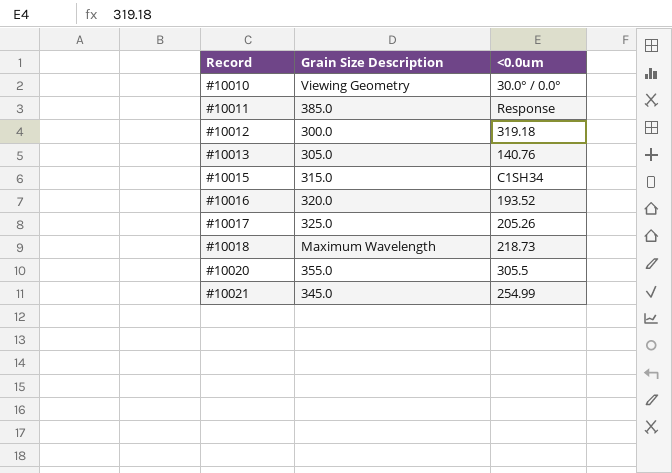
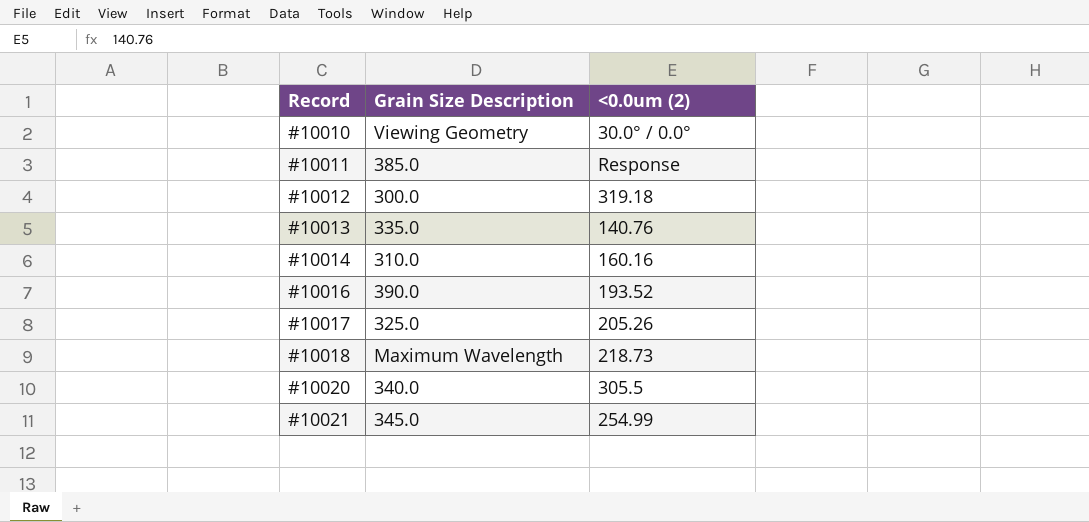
column name: <0.0um -> <0.0um (2)
row #10015: 315.0 | C1SH34 -> none
#10013 | Grain Size Description: 305.0 -> 335.0
row #10014: none -> 310.0 | 160.16
#10016 | Grain Size Description: 320.0 -> 390.0
#10020 | Grain Size Description: 355.0 -> 340.0

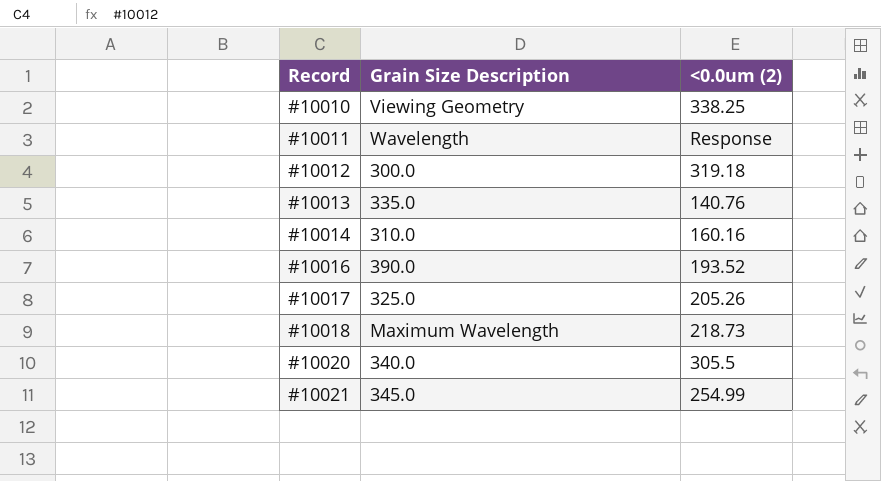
#10010 | <0.0um (2): 30.0° / 0.0° -> 338.25
#10011 | Grain Size Description: 385.0 -> Wavelength

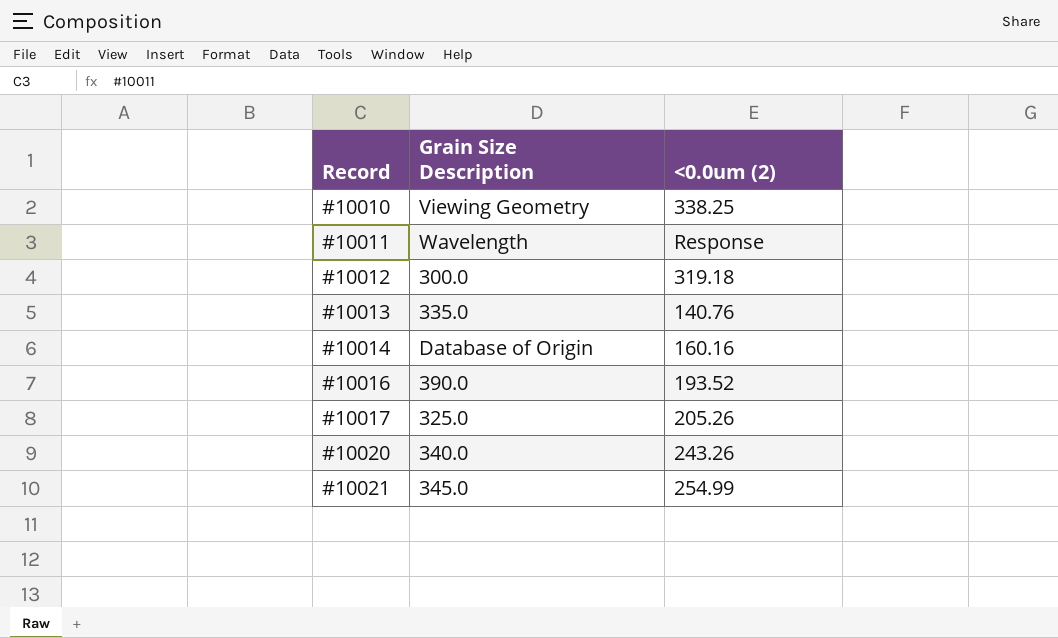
row #10018: Maximum Wavelength | 218.73 -> none
#10014 | Grain Size Description: 310.0 -> Database of Origin
#10020 | <0.0um (2): 305.5 -> 243.26

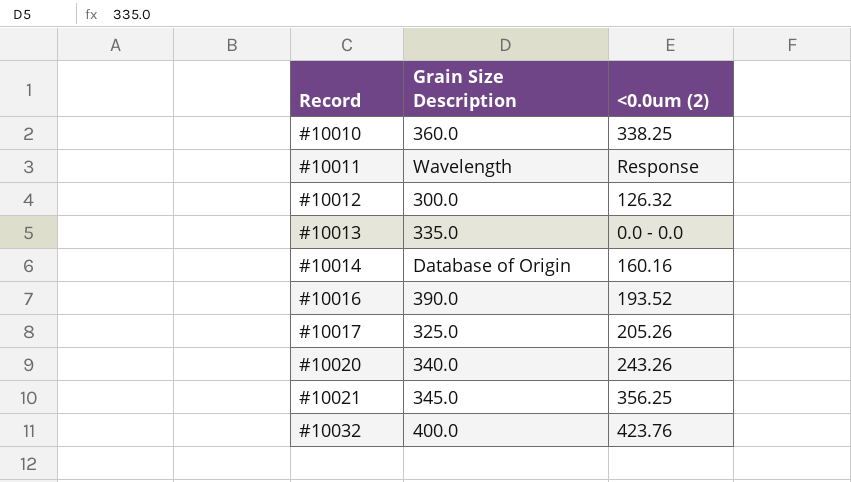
#10010 | Grain Size Description: Viewing Geometry -> 360.0
#10012 | <0.0um (2): 319.18 -> 126.32
#10013 | <0.0um (2): 140.76 -> 0.0 - 0.0
#10021 | <0.0um (2): 254.99 -> 356.25
row #10032: none -> 400.0 | 423.76

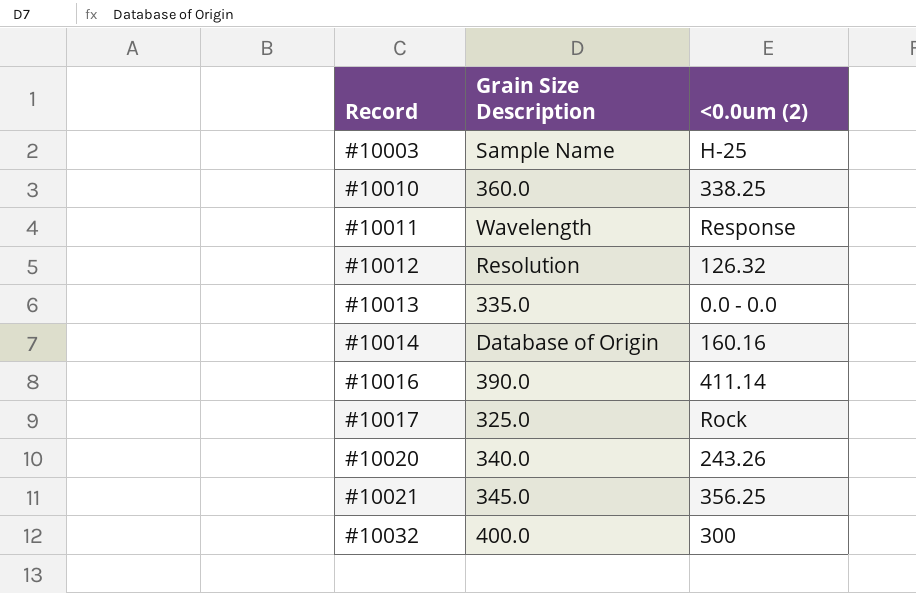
row #10003: none -> Sample Name | H-25
#10012 | Grain Size Description: 300.0 -> Resolution
#10016 | <0.0um (2): 193.52 -> 411.14
#10017 | <0.0um (2): 205.26 -> Rock
#10032 | <0.0um (2): 423.76 -> 300

